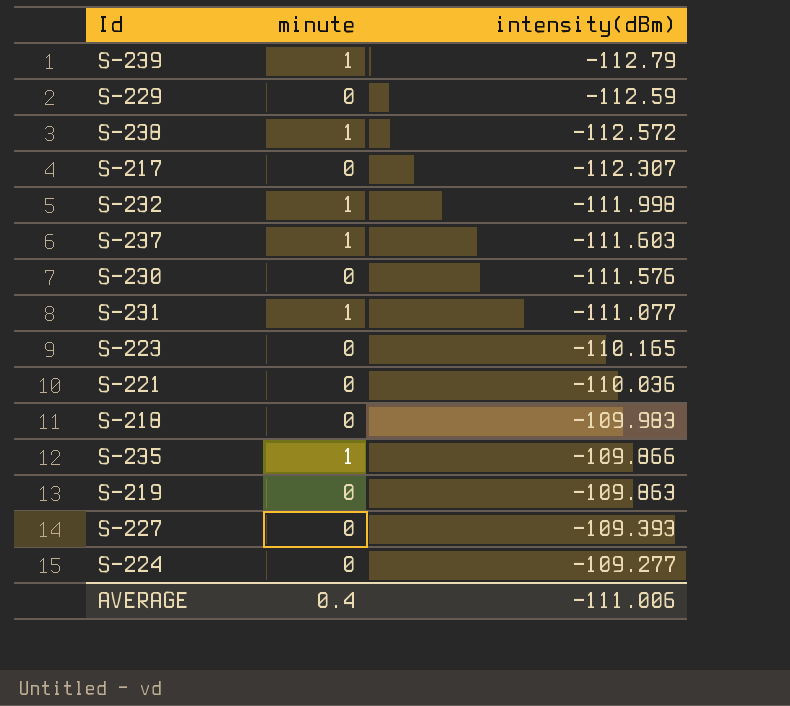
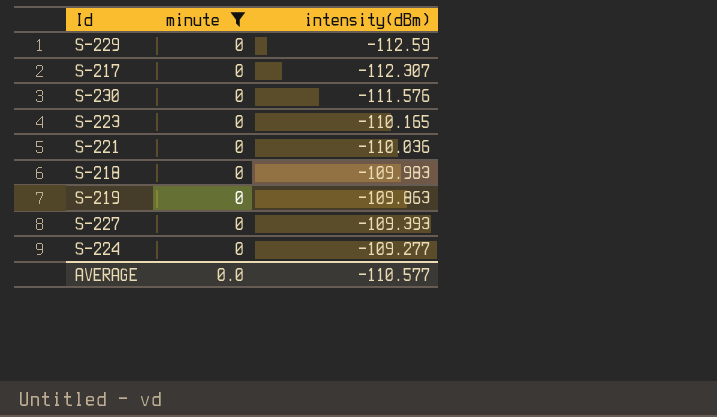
filter: none -> minute = 0
AVERAGE | minute: 0.4 -> 0.0
AVERAGE | intensity(dBm): -111.006 -> -110.577

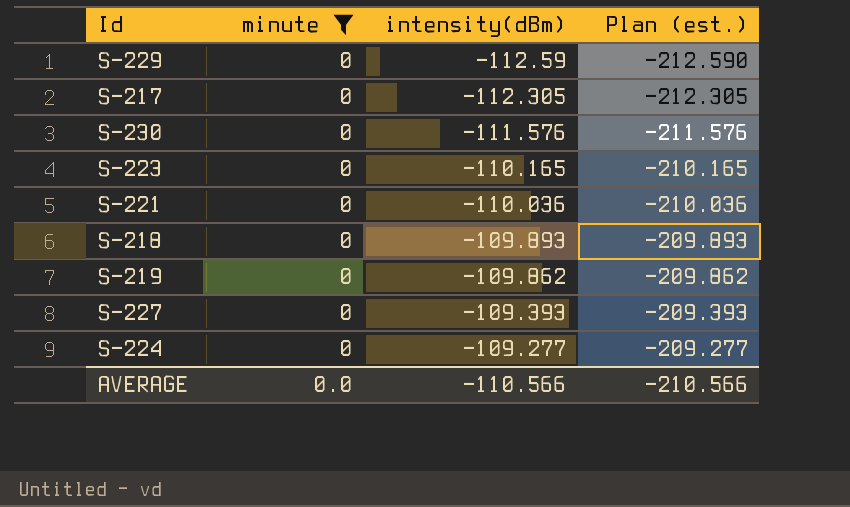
column Plan (est.) | formula: none -> [intensity(dBm)] - 100
S-217 | intensity(dBm): -112.307 -> -112.305
S-218 | intensity(dBm): -109.983 -> -109.893
S-219 | intensity(dBm): -109.863 -> -109.862
AVERAGE | intensity(dBm): -110.577 -> -110.566

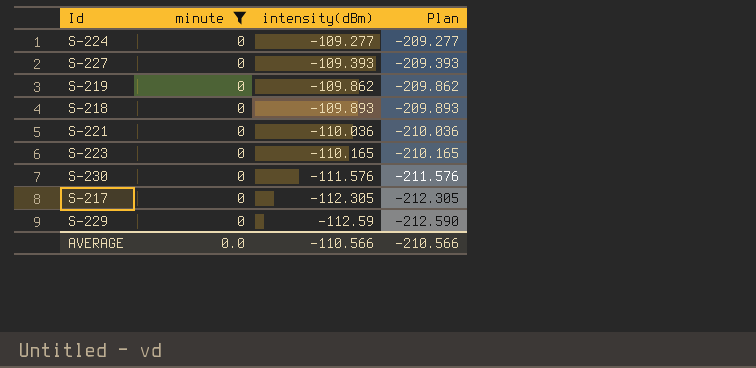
row order: intensity(dBm) ascending -> intensity(dBm) descending
column name: Plan (est.) -> Plan

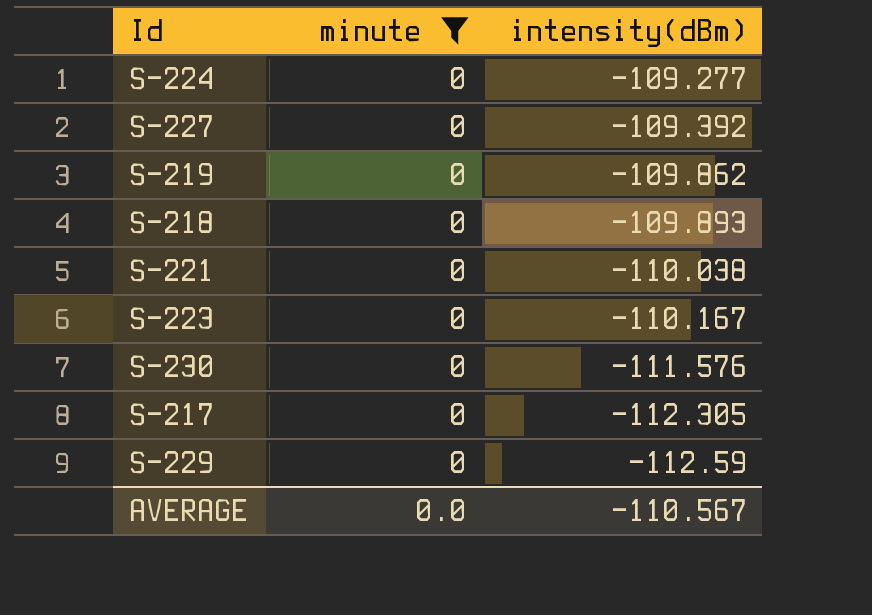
column Plan | formula: [intensity(dBm)] - 100 -> none
S-227 | intensity(dBm): -109.393 -> -109.392
S-221 | intensity(dBm): -110.036 -> -110.038
S-223 | intensity(dBm): -110.165 -> -110.167
AVERAGE | intensity(dBm): -110.566 -> -110.567

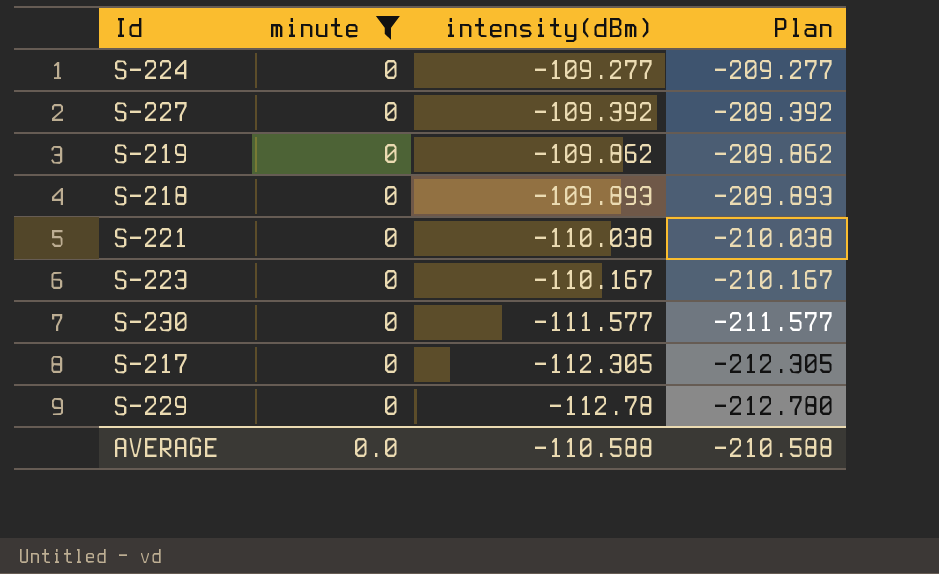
column Plan | formula: none -> [intensity(dBm)] - 100
S-230 | intensity(dBm): -111.576 -> -111.577
S-229 | intensity(dBm): -112.59 -> -112.78
AVERAGE | intensity(dBm): -110.567 -> -110.588

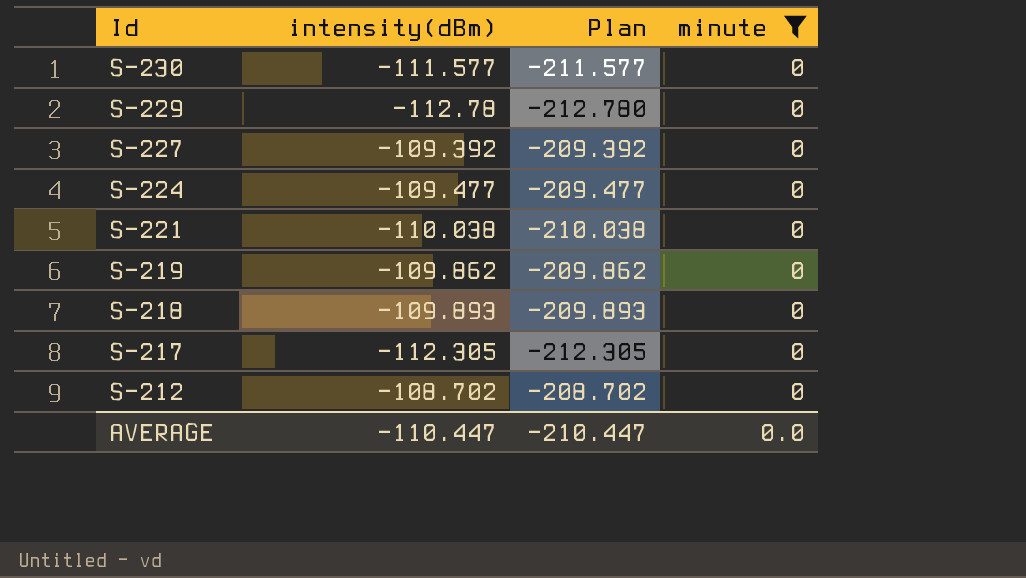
row order: intensity(dBm) descending -> Id descending
column minute | position: 2 -> 4
row S-223: 0 | -110.167 | -210.167 -> none
S-224 | intensity(dBm): -109.277 -> -109.477
S-224 | Plan: -209.277 -> -209.477
row S-212: none -> -108.702 | -208.702 | 0
AVERAGE | intensity(dBm): -110.588 -> -110.447
AVERAGE | Plan: -210.588 -> -210.447

